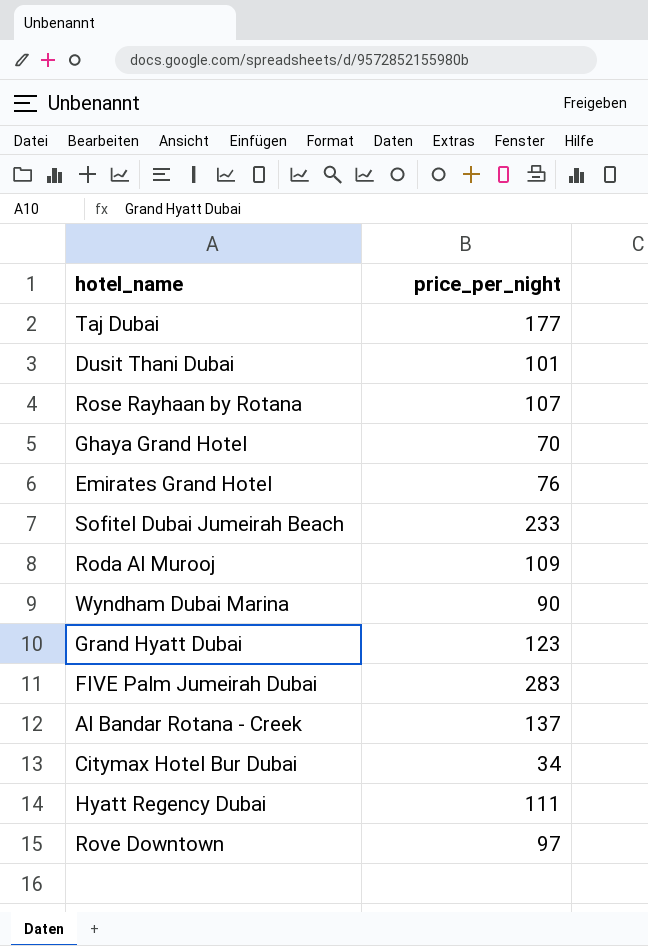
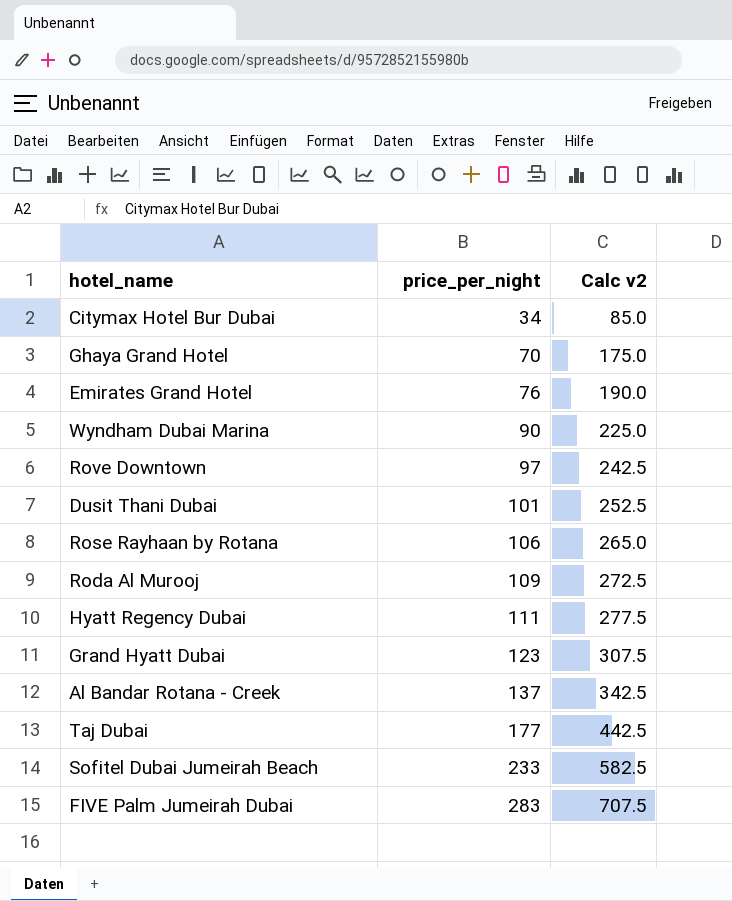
row order: none -> price_per_night ascending
column Calc v2 | formula: none -> [price_per_night] * 2.5
Rose Rayhaan by Rotana | price_per_night: 107 -> 106

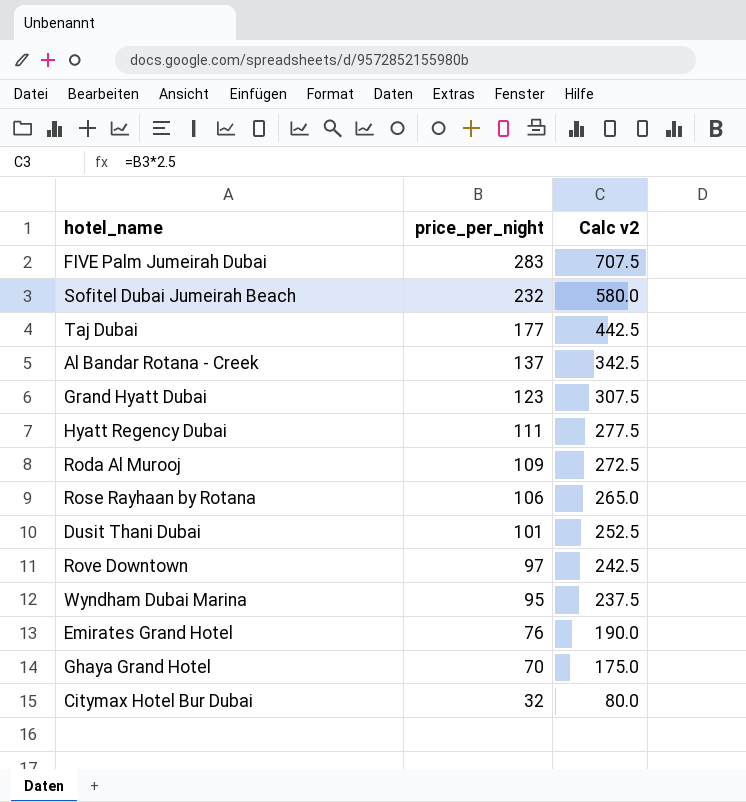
row order: price_per_night ascending -> price_per_night descending
Sofitel Dubai Jumeirah Beach | price_per_night: 233 -> 232
Sofitel Dubai Jumeirah Beach | Calc v2: 582.5 -> 580.0
Wyndham Dubai Marina | price_per_night: 90 -> 95
Wyndham Dubai Marina | Calc v2: 225.0 -> 237.5
Citymax Hotel Bur Dubai | price_per_night: 34 -> 32
Citymax Hotel Bur Dubai | Calc v2: 85.0 -> 80.0

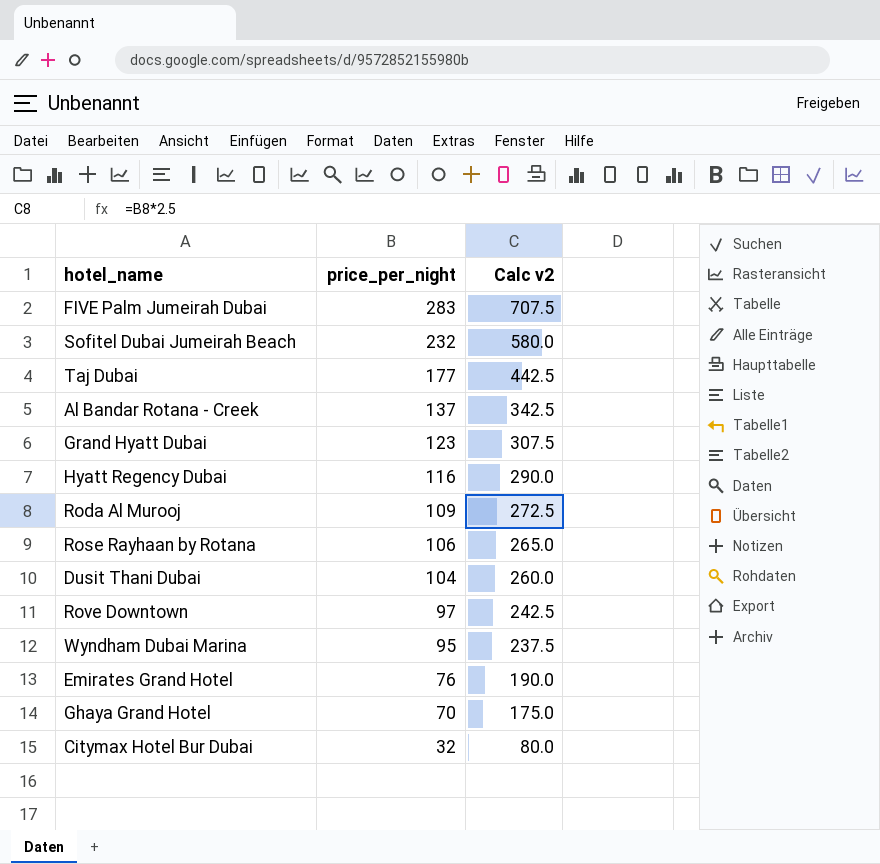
Hyatt Regency Dubai | price_per_night: 111 -> 116
Hyatt Regency Dubai | Calc v2: 277.5 -> 290.0
Dusit Thani Dubai | price_per_night: 101 -> 104
Dusit Thani Dubai | Calc v2: 252.5 -> 260.0

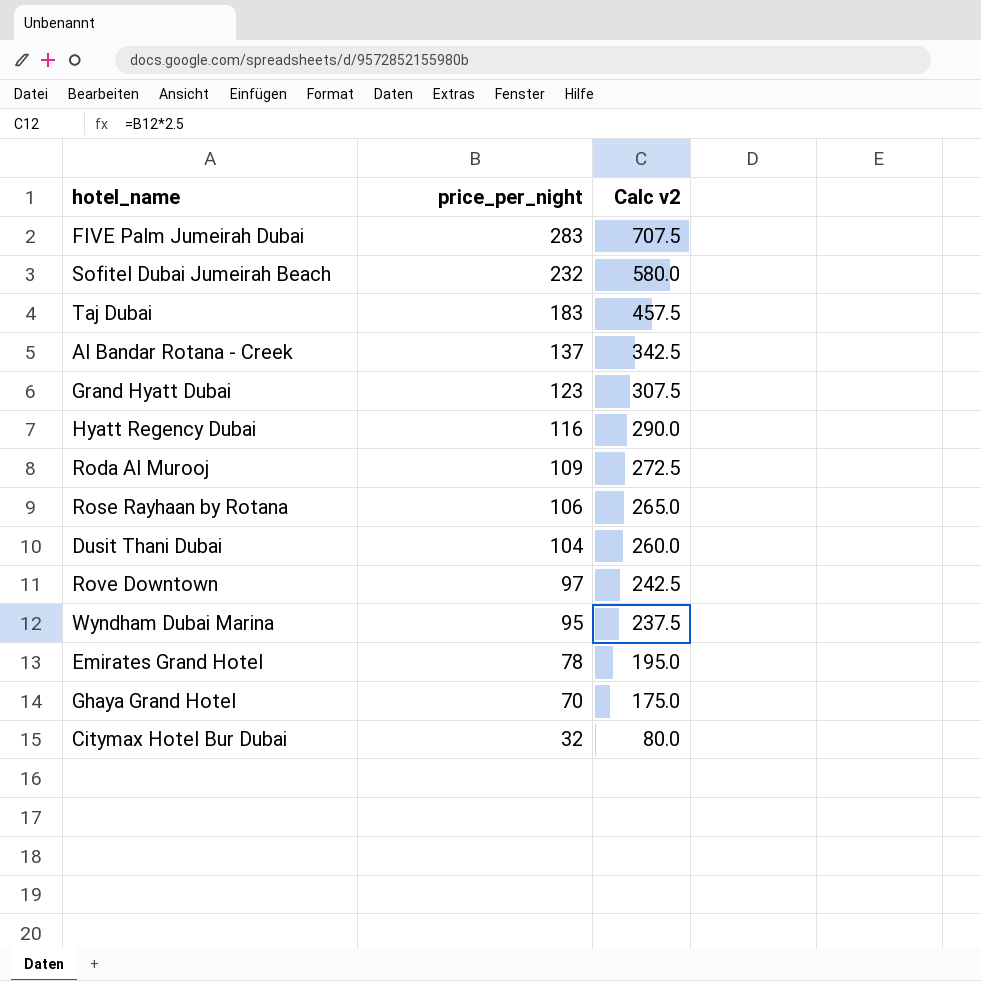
Taj Dubai | price_per_night: 177 -> 183
Taj Dubai | Calc v2: 442.5 -> 457.5
Emirates Grand Hotel | price_per_night: 76 -> 78
Emirates Grand Hotel | Calc v2: 190.0 -> 195.0

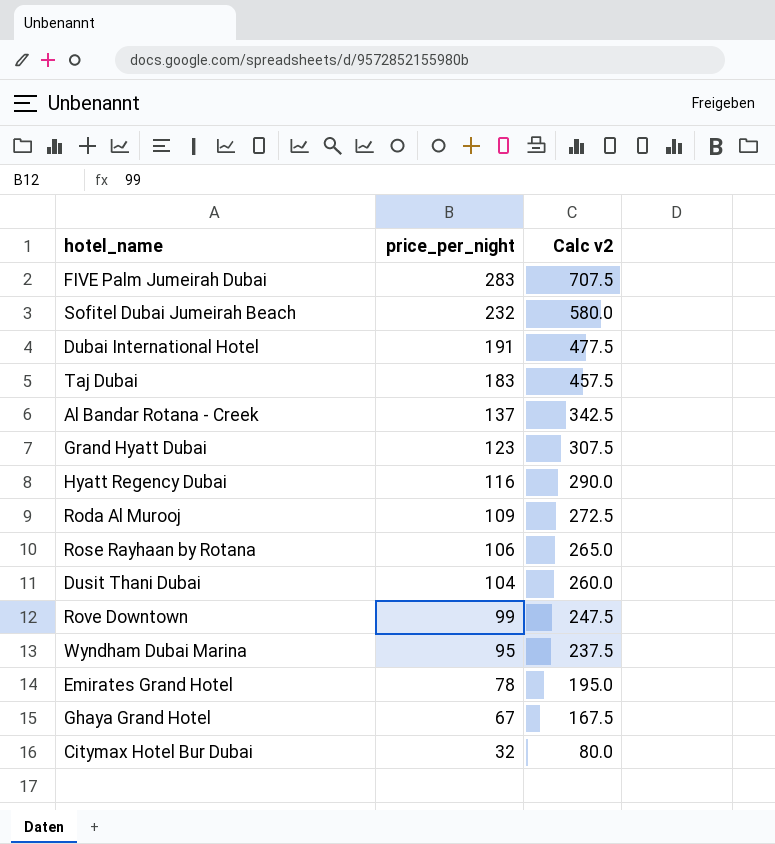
row Dubai International Hotel: none -> 191 | 477.5
Rove Downtown | price_per_night: 97 -> 99
Rove Downtown | Calc v2: 242.5 -> 247.5
Ghaya Grand Hotel | price_per_night: 70 -> 67
Ghaya Grand Hotel | Calc v2: 175.0 -> 167.5

